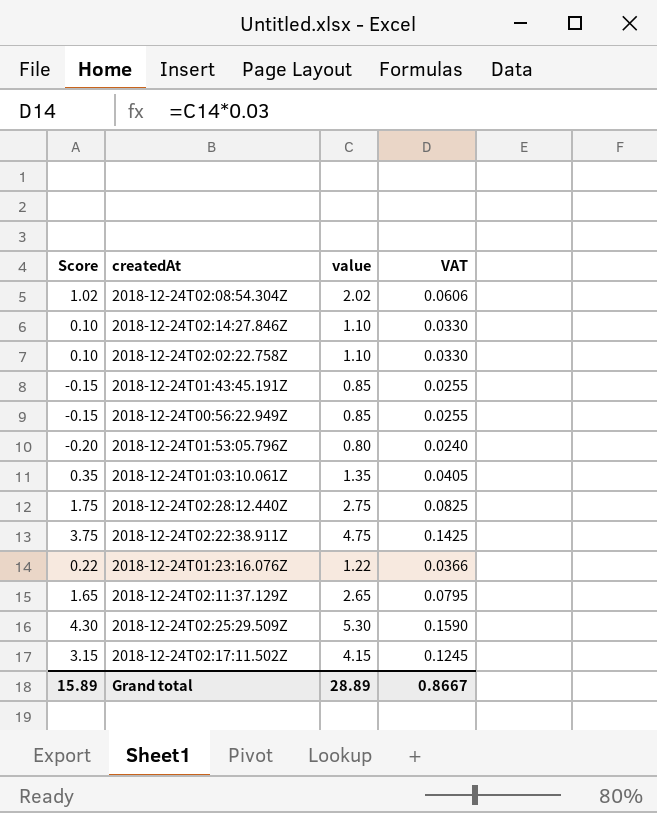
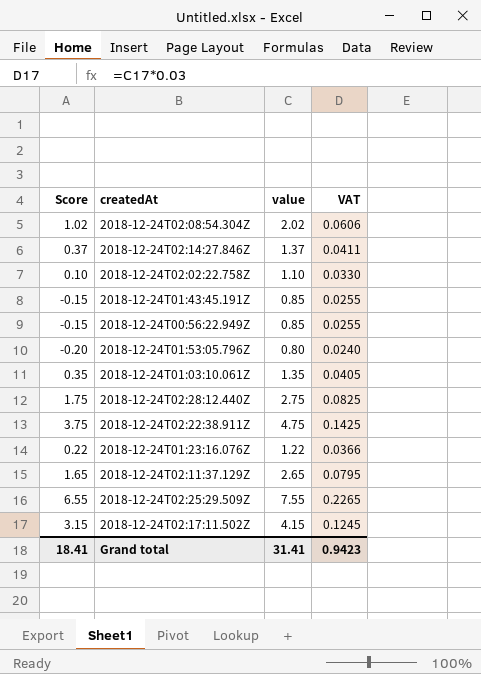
2018-12-24T02:14:27.846Z | Score: 0.10 -> 0.37
2018-12-24T02:14:27.846Z | value: 1.10 -> 1.37
2018-12-24T02:14:27.846Z | VAT: 0.0330 -> 0.0411
2018-12-24T02:25:29.509Z | Score: 4.30 -> 6.55
2018-12-24T02:25:29.509Z | value: 5.30 -> 7.55
2018-12-24T02:25:29.509Z | VAT: 0.1590 -> 0.2265
Grand total | Score: 15.89 -> 18.41
Grand total | value: 28.89 -> 31.41
Grand total | VAT: 0.8667 -> 0.9423

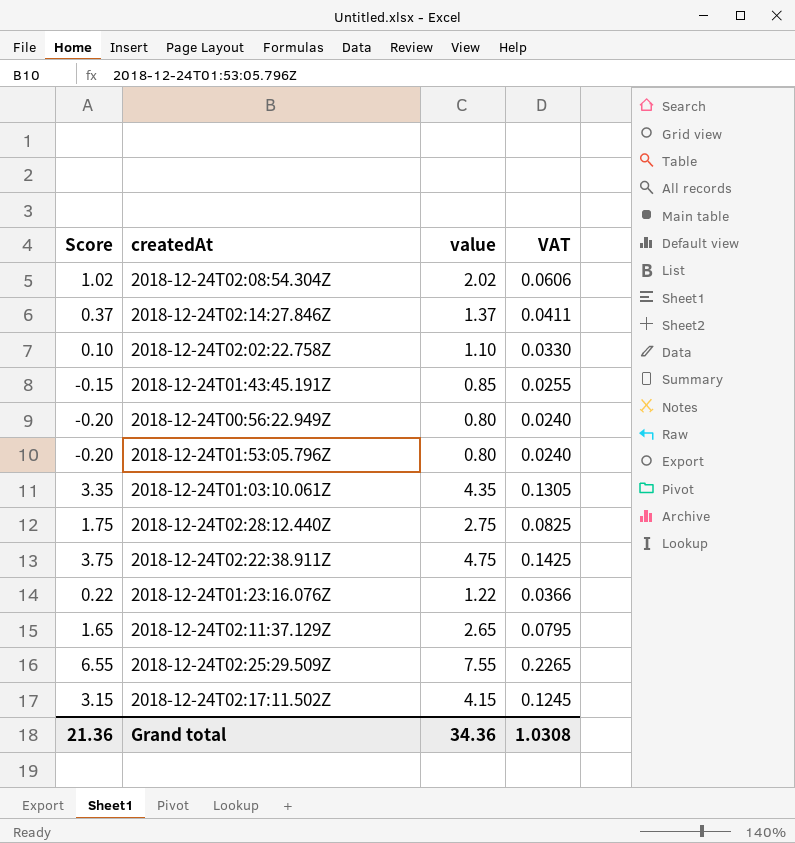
2018-12-24T00:56:22.949Z | Score: -0.15 -> -0.20
2018-12-24T00:56:22.949Z | value: 0.85 -> 0.80
2018-12-24T00:56:22.949Z | VAT: 0.0255 -> 0.0240
2018-12-24T01:03:10.061Z | Score: 0.35 -> 3.35
2018-12-24T01:03:10.061Z | value: 1.35 -> 4.35
2018-12-24T01:03:10.061Z | VAT: 0.0405 -> 0.1305
Grand total | Score: 18.41 -> 21.36
Grand total | value: 31.41 -> 34.36
Grand total | VAT: 0.9423 -> 1.0308

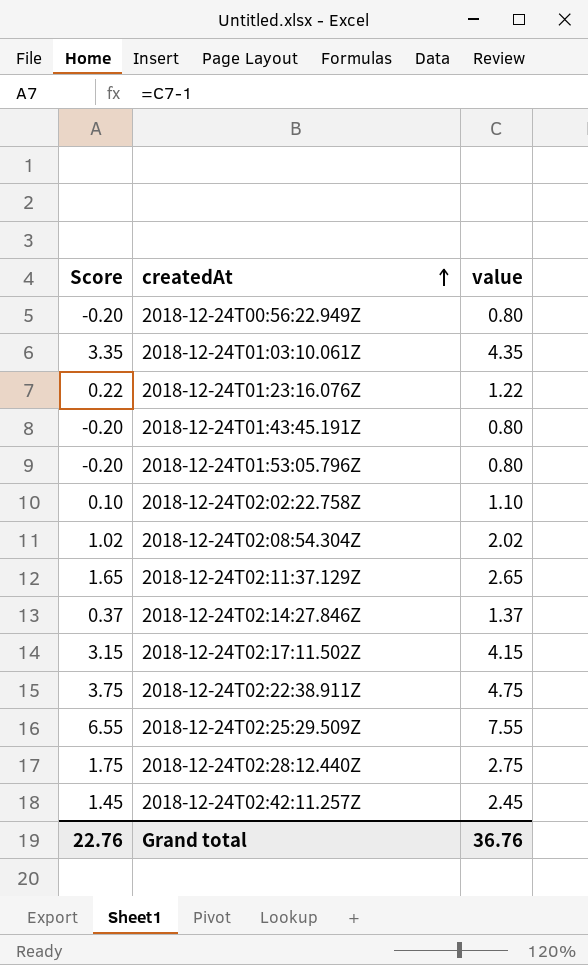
row order: none -> createdAt ascending
column VAT | formula: [value] * 0.03 -> none
2018-12-24T01:43:45.191Z | Score: -0.15 -> -0.20
2018-12-24T01:43:45.191Z | value: 0.85 -> 0.80
row 2018-12-24T02:42:11.257Z: none -> 1.45 | 2.45
Grand total | Score: 21.36 -> 22.76
Grand total | value: 34.36 -> 36.76

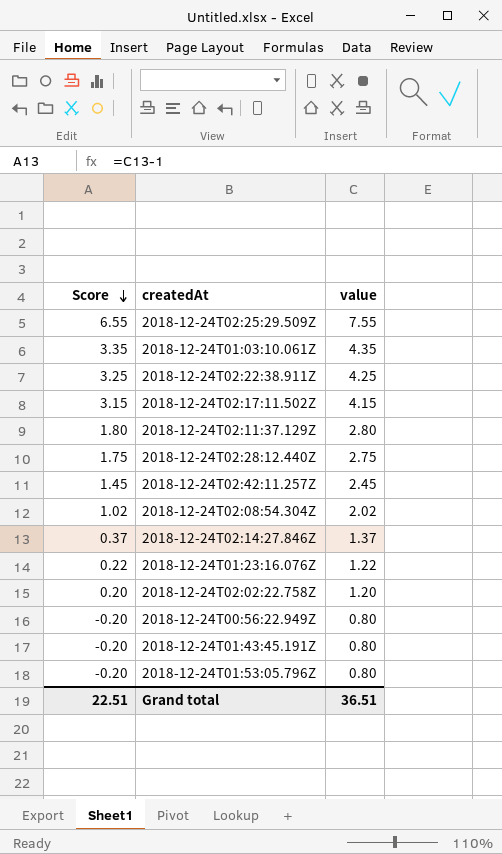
row order: createdAt ascending -> Score descending
2018-12-24T02:22:38.911Z | Score: 3.75 -> 3.25
2018-12-24T02:22:38.911Z | value: 4.75 -> 4.25
2018-12-24T02:11:37.129Z | Score: 1.65 -> 1.80
2018-12-24T02:11:37.129Z | value: 2.65 -> 2.80
2018-12-24T02:02:22.758Z | Score: 0.10 -> 0.20
2018-12-24T02:02:22.758Z | value: 1.10 -> 1.20
Grand total | Score: 22.76 -> 22.51
Grand total | value: 36.76 -> 36.51

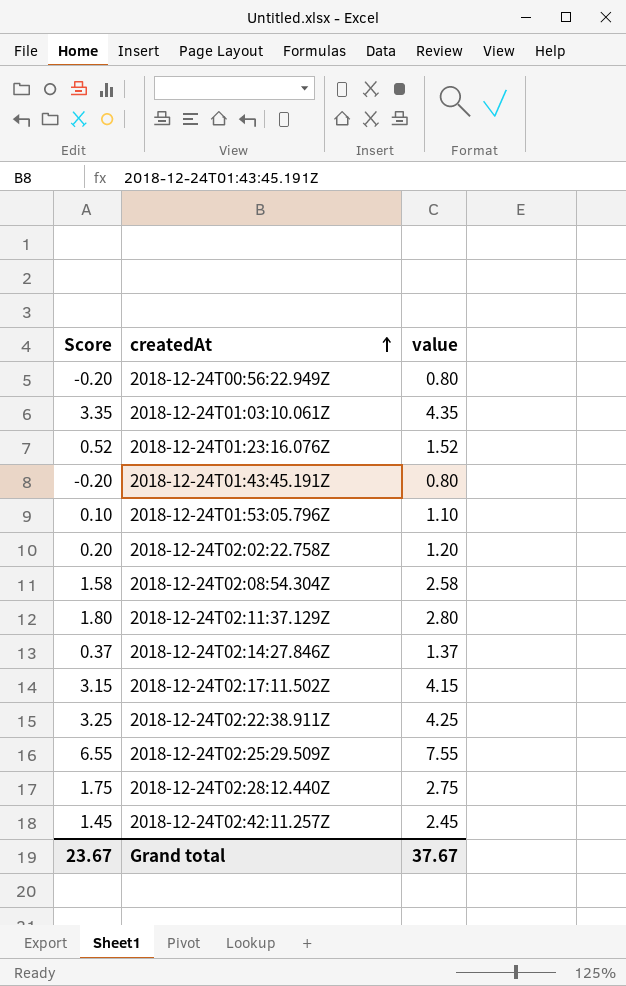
row order: Score descending -> createdAt ascending
2018-12-24T01:23:16.076Z | Score: 0.22 -> 0.52
2018-12-24T01:23:16.076Z | value: 1.22 -> 1.52
2018-12-24T01:53:05.796Z | Score: -0.20 -> 0.10
2018-12-24T01:53:05.796Z | value: 0.80 -> 1.10
2018-12-24T02:08:54.304Z | Score: 1.02 -> 1.58
2018-12-24T02:08:54.304Z | value: 2.02 -> 2.58
Grand total | Score: 22.51 -> 23.67
Grand total | value: 36.51 -> 37.67

